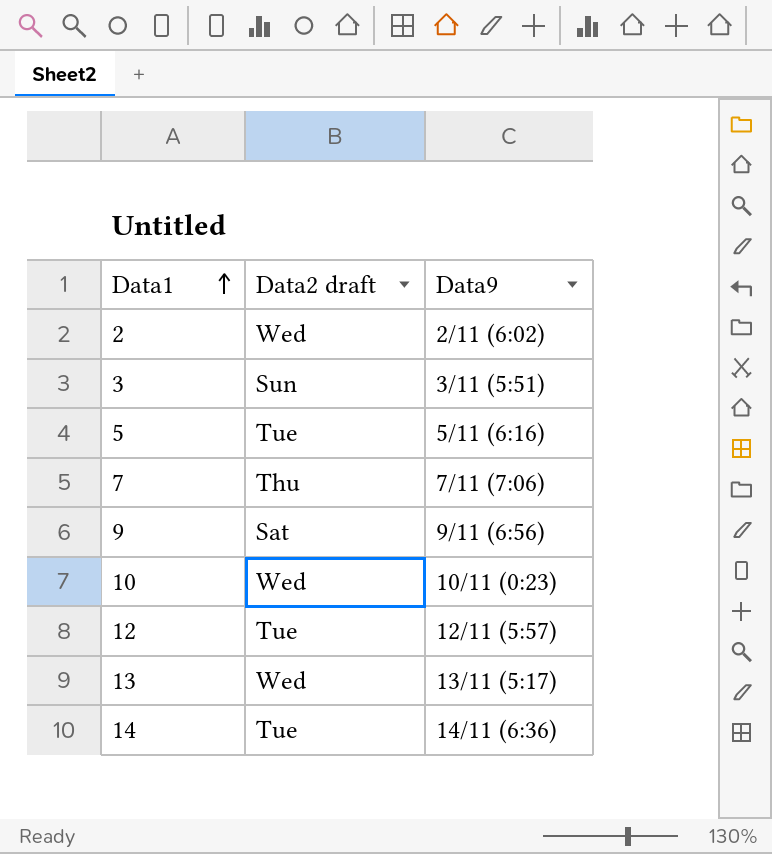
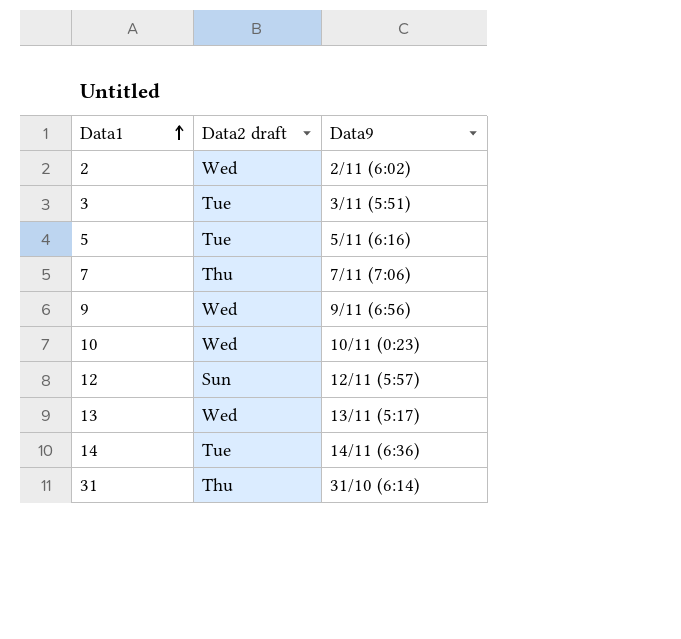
3 | Data2 draft: Sun -> Tue
9 | Data2 draft: Sat -> Wed
12 | Data2 draft: Tue -> Sun
row 31: none -> Thu | 31/10 (6:14)

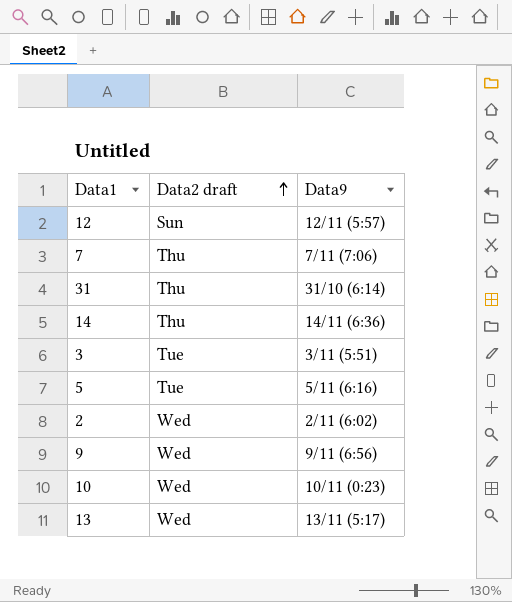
row order: Data1 ascending -> Data2 draft ascending
14 | Data2 draft: Tue -> Thu

